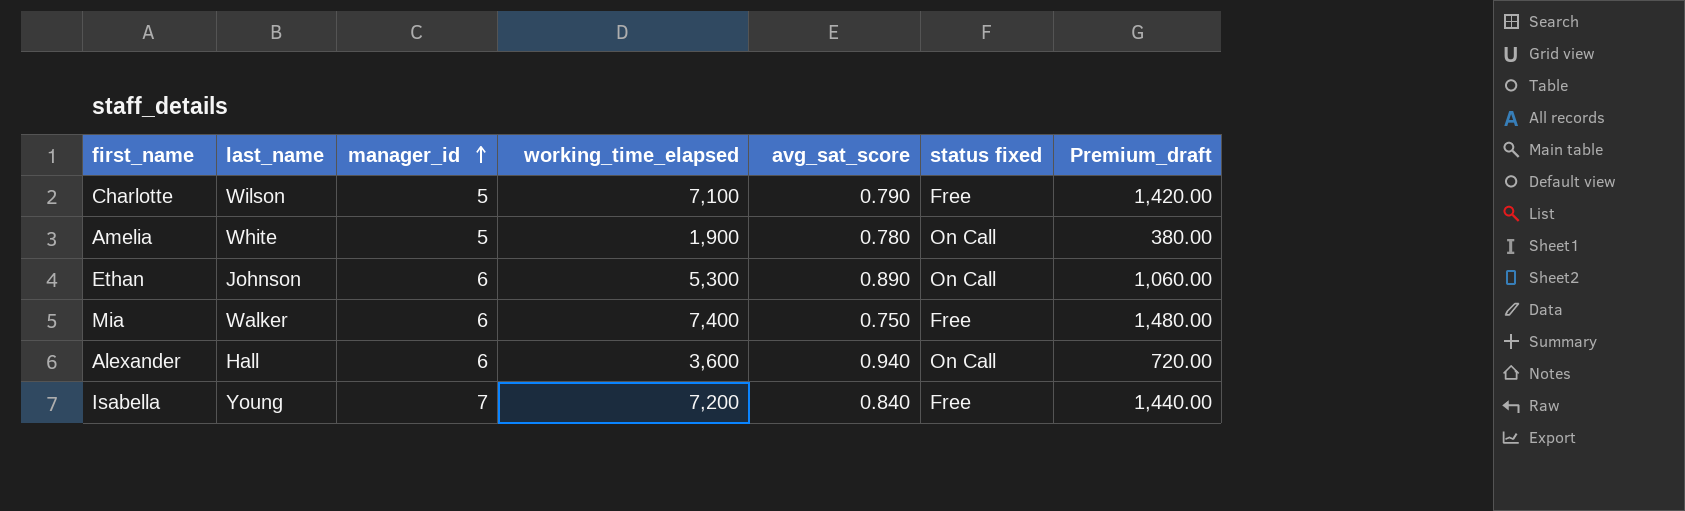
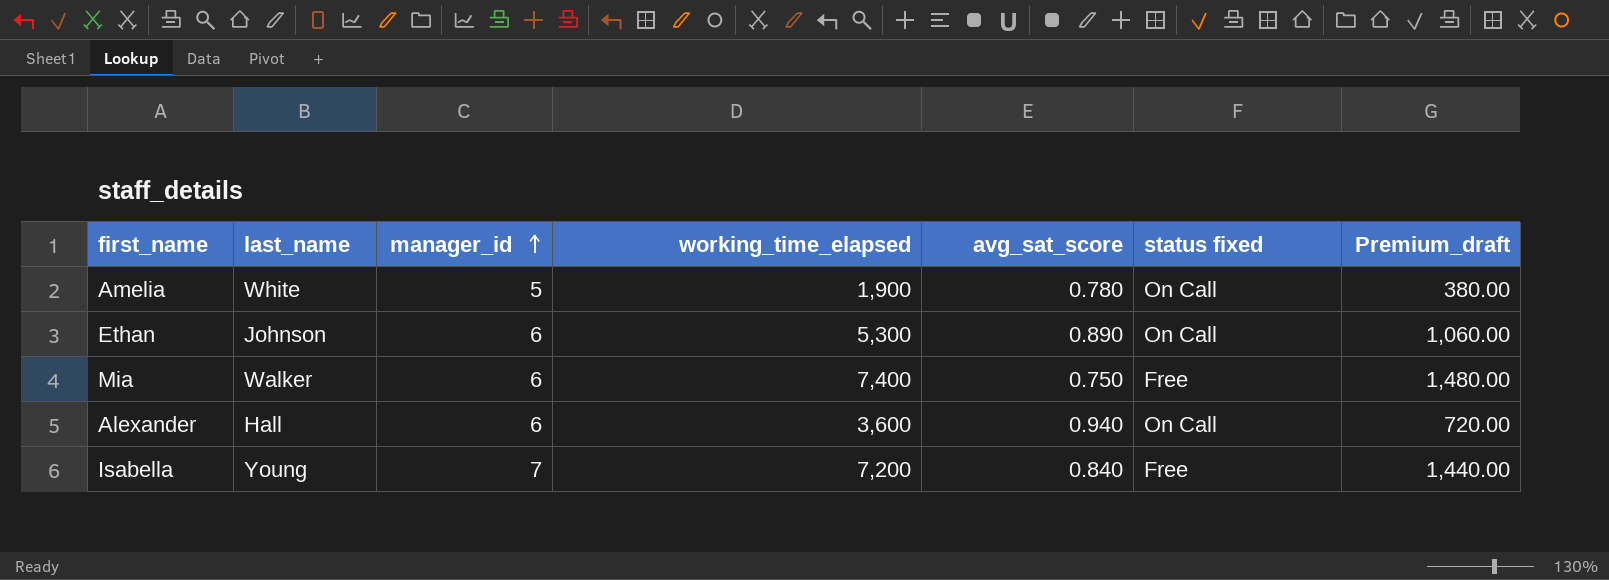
row Charlotte: Wilson | 5 | 7,100 | 0.790 | Free | 1,420.00 -> none

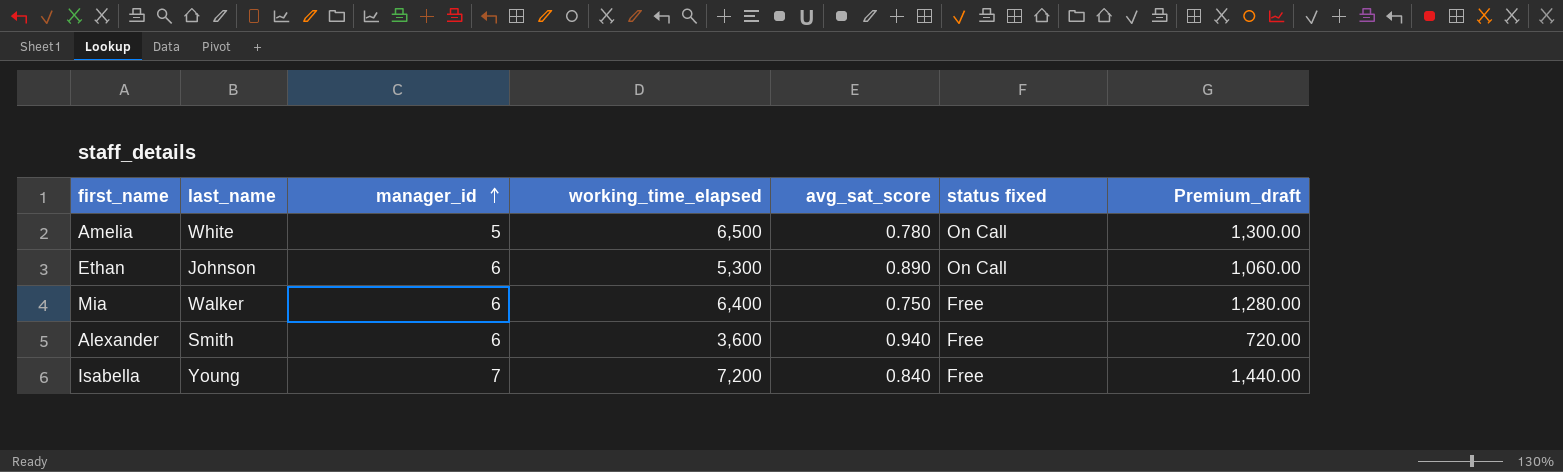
Amelia | working_time_elapsed: 1,900 -> 6,500
Amelia | Premium_draft: 380.00 -> 1,300.00
Mia | working_time_elapsed: 7,400 -> 6,400
Mia | Premium_draft: 1,480.00 -> 1,280.00
Alexander | last_name: Hall -> Smith
Alexander | status fixed: On Call -> Free

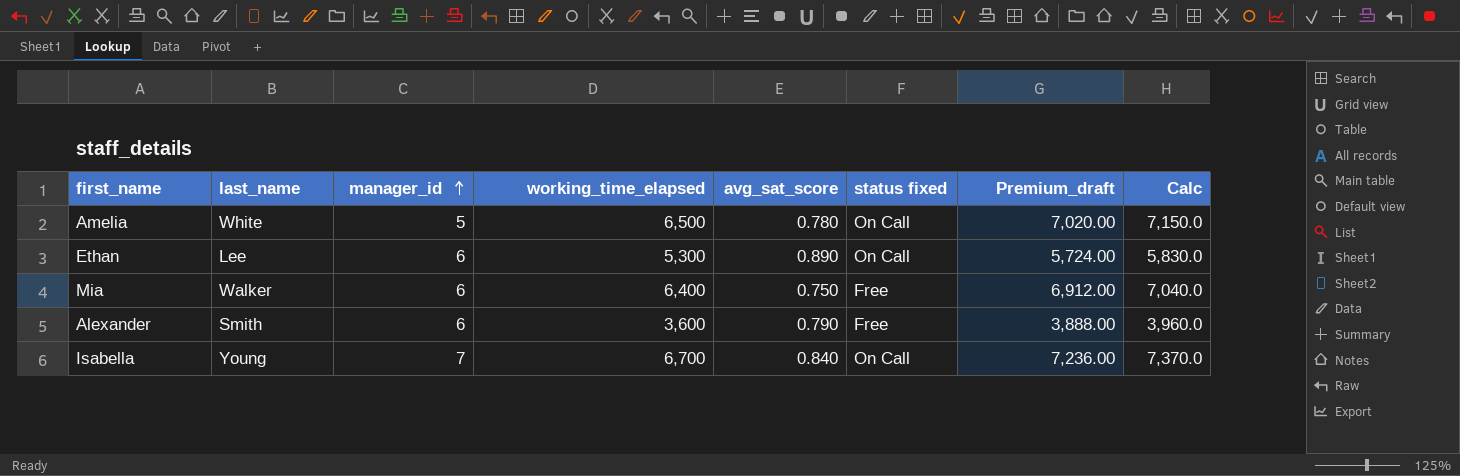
column Premium_draft | formula: [working_time_elapsed] * 0.2 -> [working_time_elapsed] * 1.08
column Calc | formula: none -> [working_time_elapsed] * 1.1
Ethan | last_name: Johnson -> Lee
Alexander | avg_sat_score: 0.940 -> 0.790
Isabella | working_time_elapsed: 7,200 -> 6,700
Isabella | status fixed: Free -> On Call

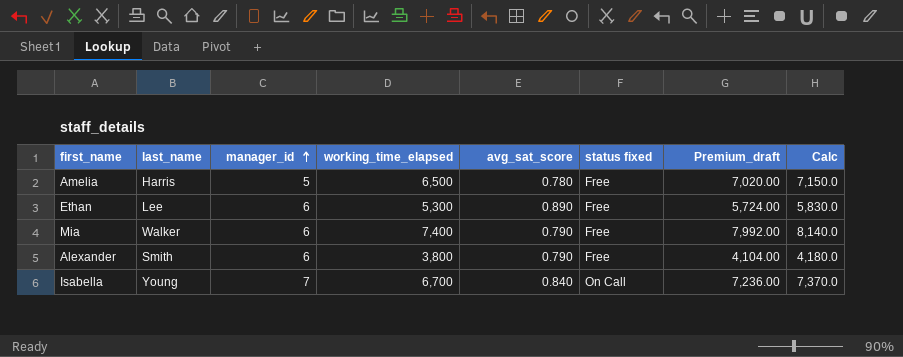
Amelia | last_name: White -> Harris
Amelia | status fixed: On Call -> Free
Ethan | status fixed: On Call -> Free
Mia | working_time_elapsed: 6,400 -> 7,400
Mia | avg_sat_score: 0.750 -> 0.790
Mia | Premium_draft: 6,912.00 -> 7,992.00
Mia | Calc: 7,040.0 -> 8,140.0
Alexander | working_time_elapsed: 3,600 -> 3,800
Alexander | Premium_draft: 3,888.00 -> 4,104.00
Alexander | Calc: 3,960.0 -> 4,180.0

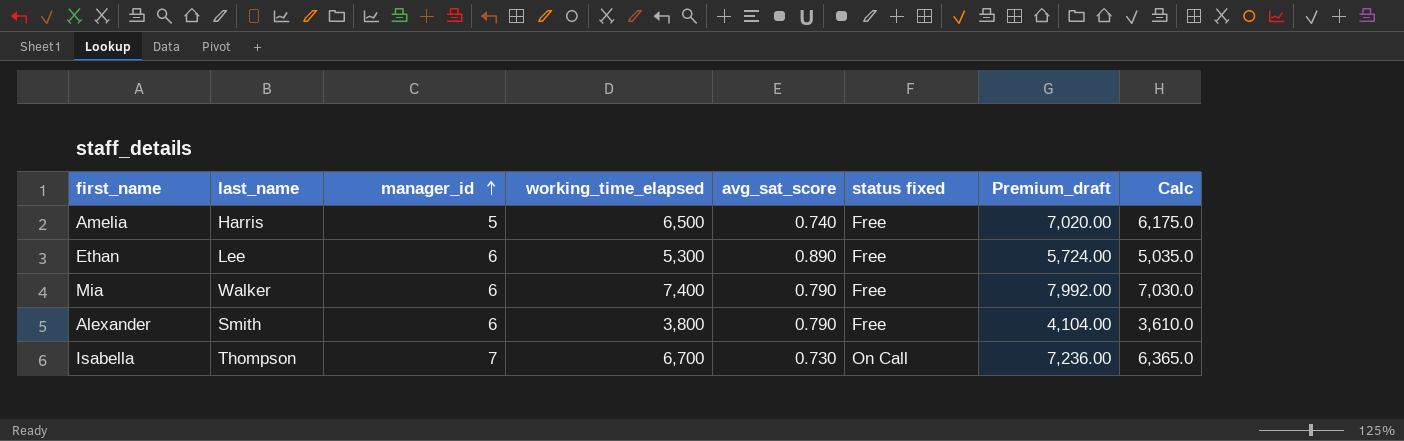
column Calc | formula: [working_time_elapsed] * 1.1 -> [working_time_elapsed] * 0.95
Amelia | avg_sat_score: 0.780 -> 0.740
Isabella | last_name: Young -> Thompson
Isabella | avg_sat_score: 0.840 -> 0.730

